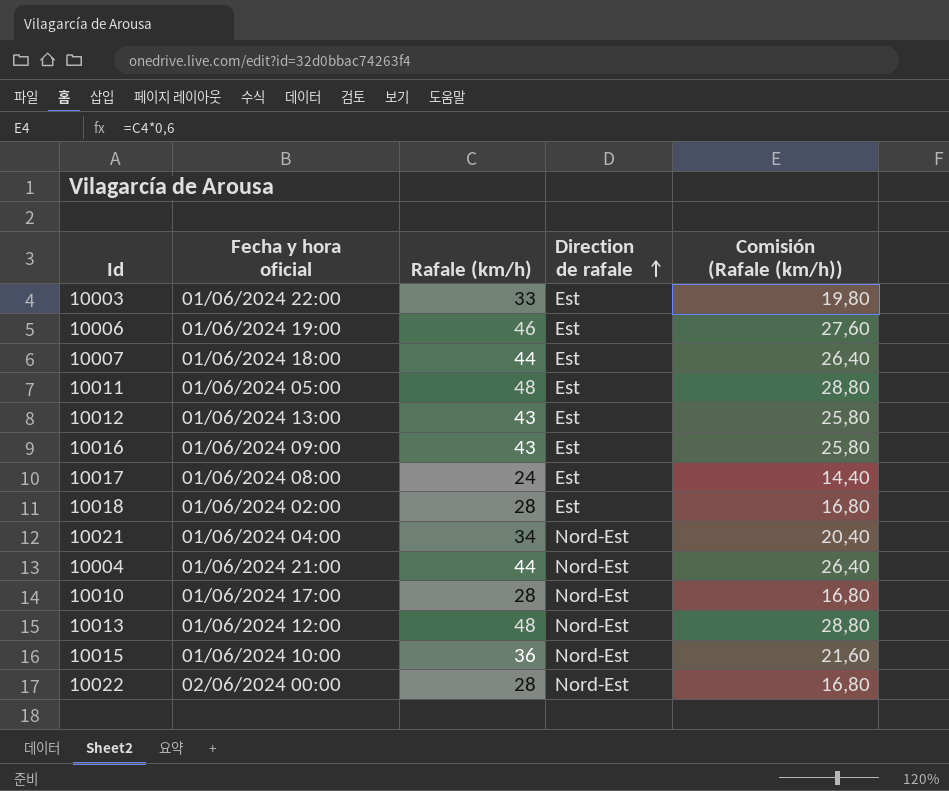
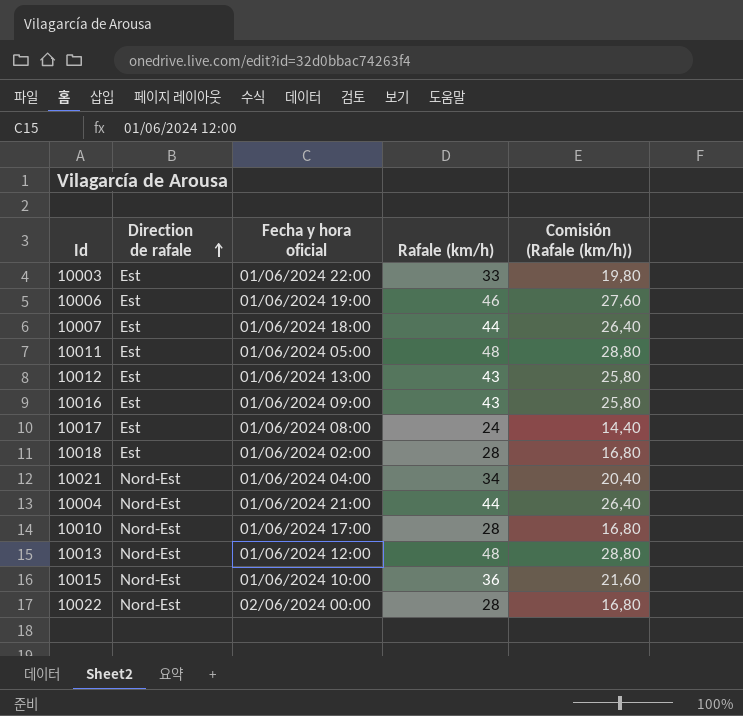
column Direction de rafale | position: 4 -> 2

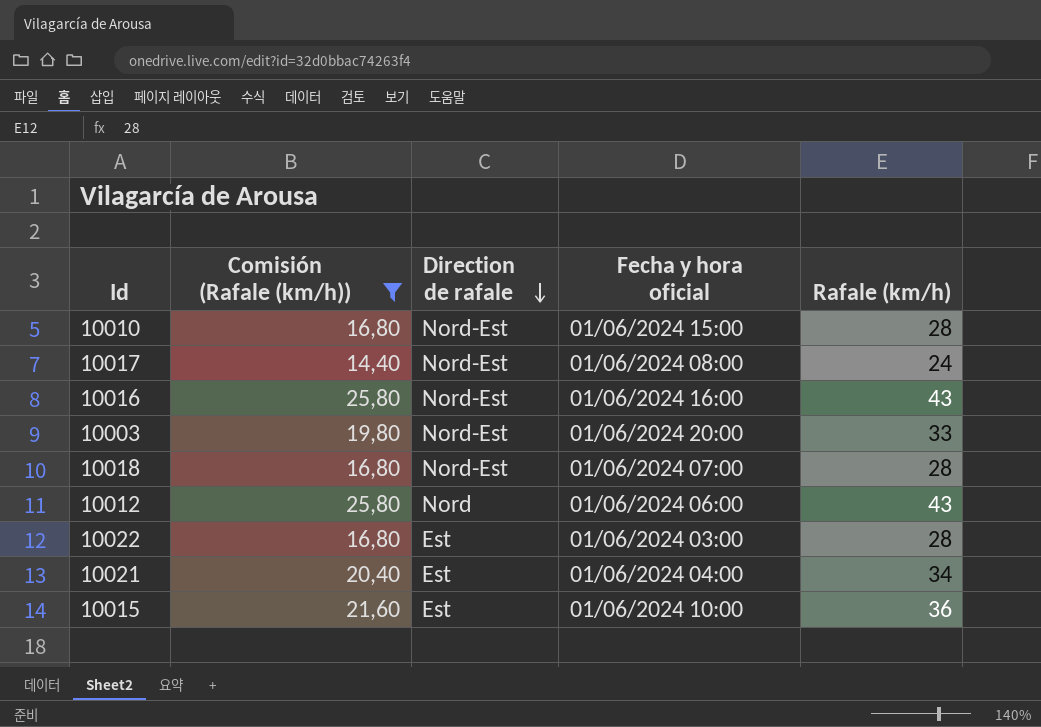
filter: none -> Comisión (Rafale (km/h)) <= 25,80
row order: Direction de rafale ascending -> Direction de rafale descending
column Comisión (Rafale (km/h)) | position: 5 -> 2
10010 | Fecha y hora oficial: 01/06/2024 17:00 -> 01/06/2024 15:00
10017 | Direction de rafale: Est -> Nord-Est
10016 | Direction de rafale: Est -> Nord-Est
10016 | Fecha y hora oficial: 01/06/2024 09:00 -> 01/06/2024 16:00
10003 | Direction de rafale: Est -> Nord-Est
10003 | Fecha y hora oficial: 01/06/2024 22:00 -> 01/06/2024 20:00
10018 | Direction de rafale: Est -> Nord-Est
10018 | Fecha y hora oficial: 01/06/2024 02:00 -> 01/06/2024 07:00
10012 | Direction de rafale: Est -> Nord
10012 | Fecha y hora oficial: 01/06/2024 13:00 -> 01/06/2024 06:00
10022 | Direction de rafale: Nord-Est -> Est
10022 | Fecha y hora oficial: 02/06/2024 00:00 -> 01/06/2024 03:00
10021 | Direction de rafale: Nord-Est -> Est
10015 | Direction de rafale: Nord-Est -> Est

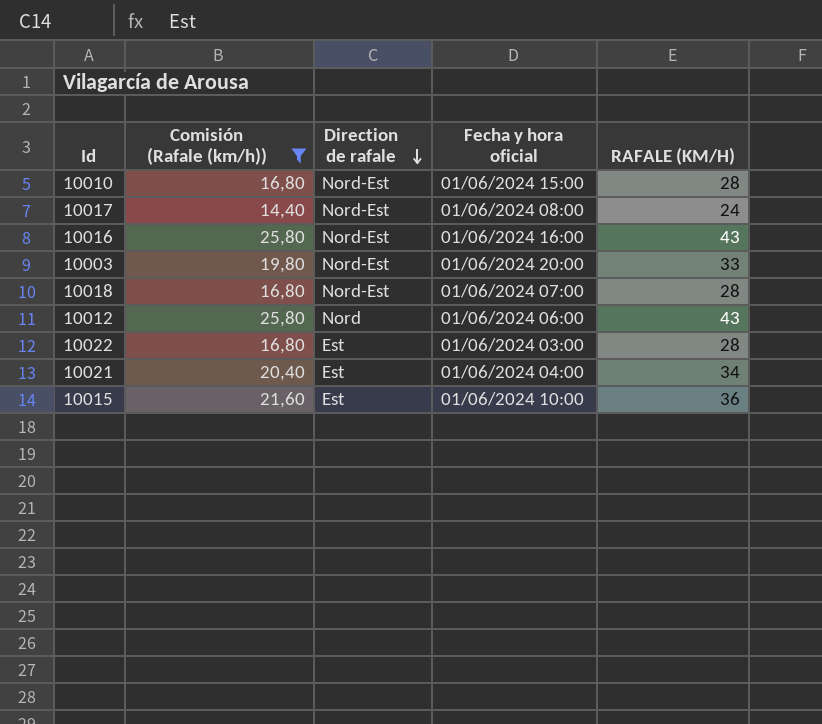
column name: Rafale (km/h) -> RAFALE (KM/H)

